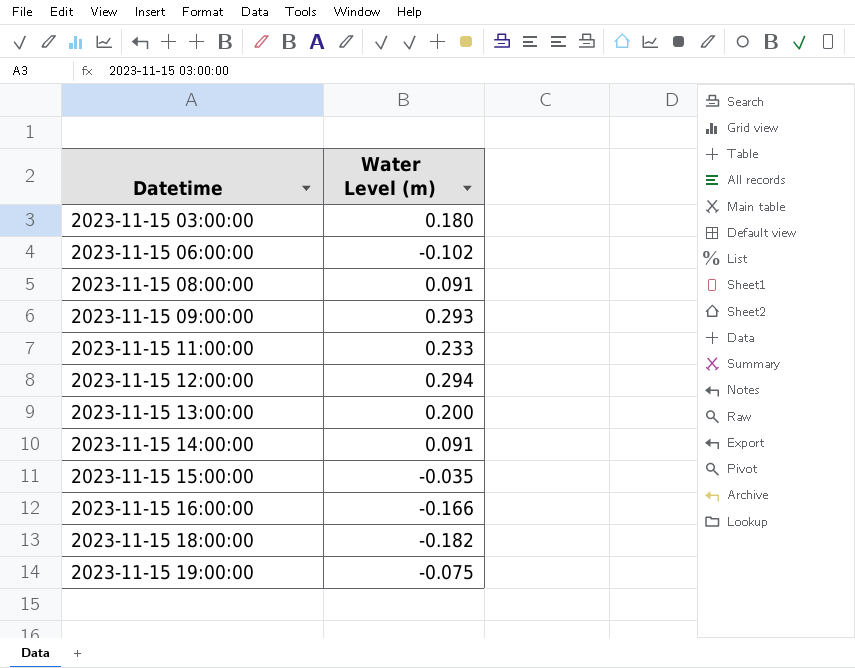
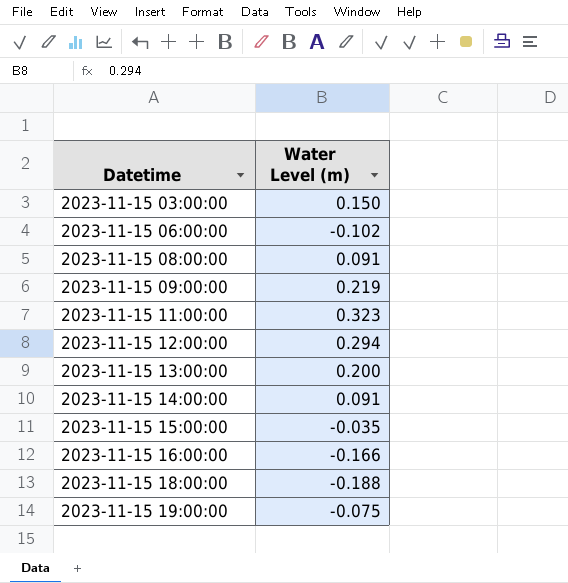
2023-11-15 03:00:00 | Water Level (m): 0.180 -> 0.150
2023-11-15 09:00:00 | Water Level (m): 0.293 -> 0.219
2023-11-15 11:00:00 | Water Level (m): 0.233 -> 0.323
2023-11-15 18:00:00 | Water Level (m): -0.182 -> -0.188

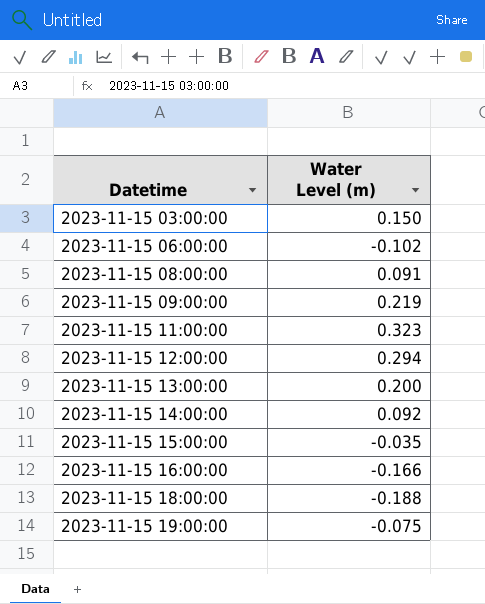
2023-11-15 14:00:00 | Water Level (m): 0.091 -> 0.092

